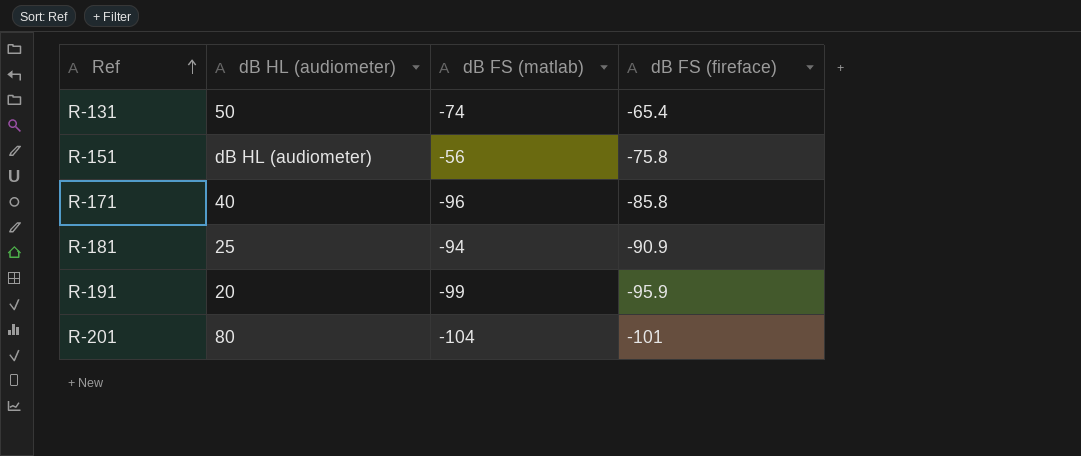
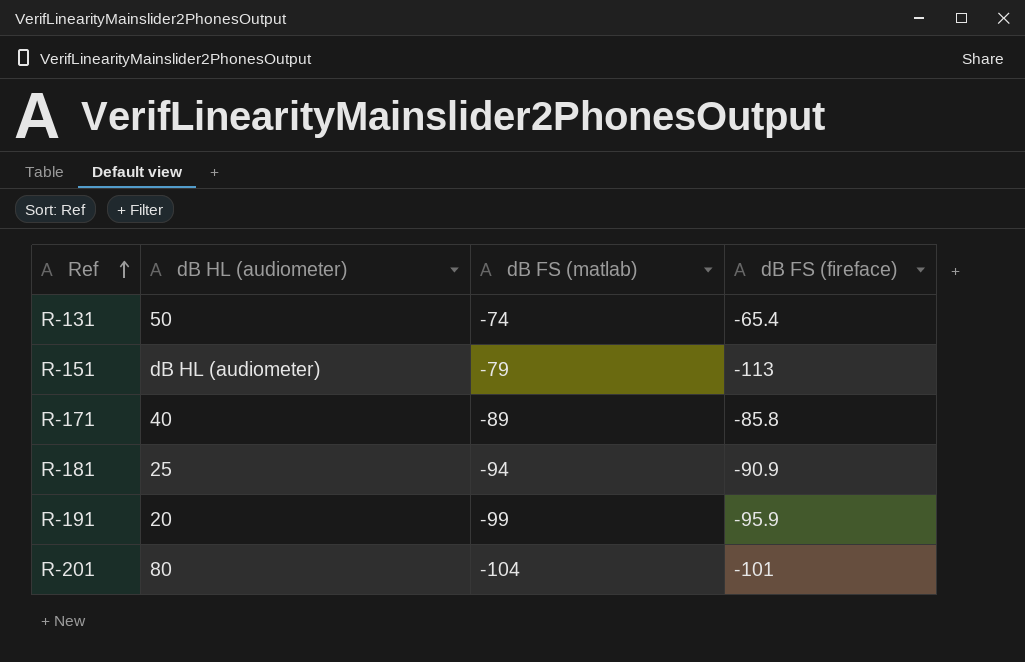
R-151 | dB FS (matlab): -56 -> -79
R-151 | dB FS (fireface): -75.8 -> -113
R-171 | dB FS (matlab): -96 -> -89

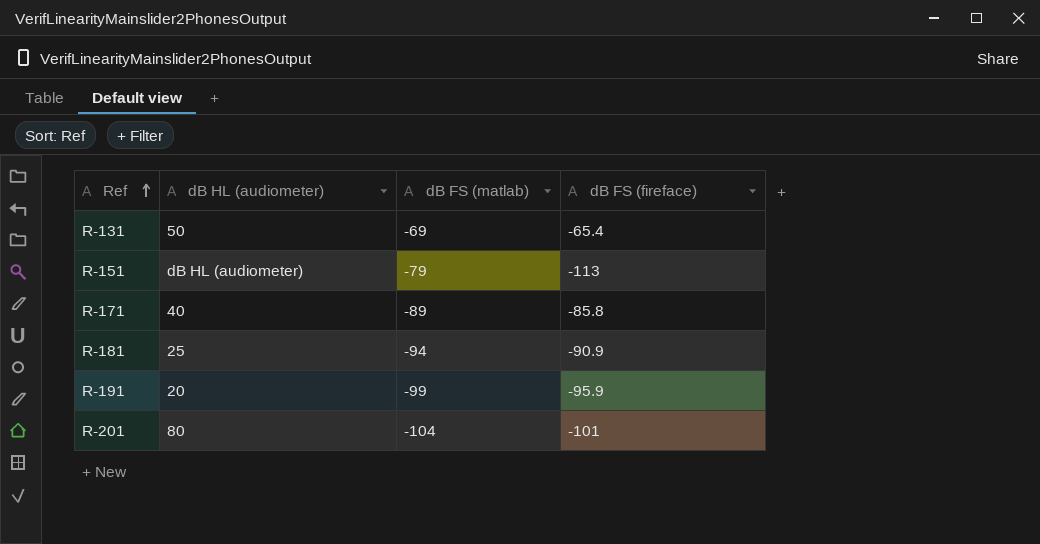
R-131 | dB FS (matlab): -74 -> -69

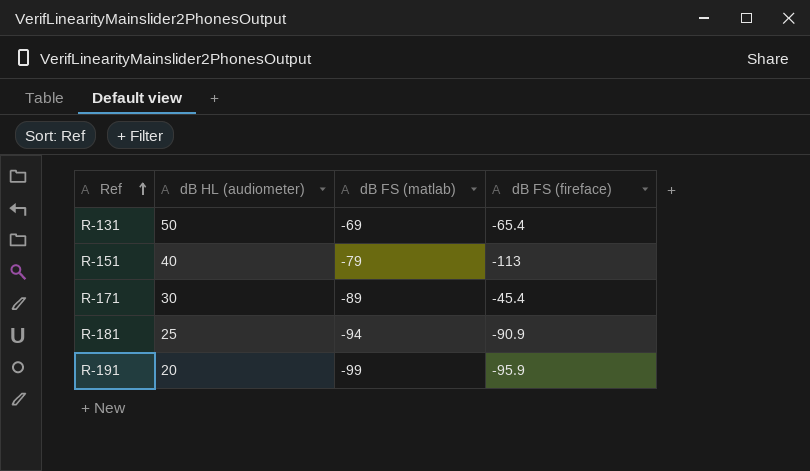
row R-201: 80 | -104 | -101 -> none
R-151 | dB HL (audiometer): dB HL (audiometer) -> 40
R-171 | dB HL (audiometer): 40 -> 30
R-171 | dB FS (fireface): -85.8 -> -45.4

